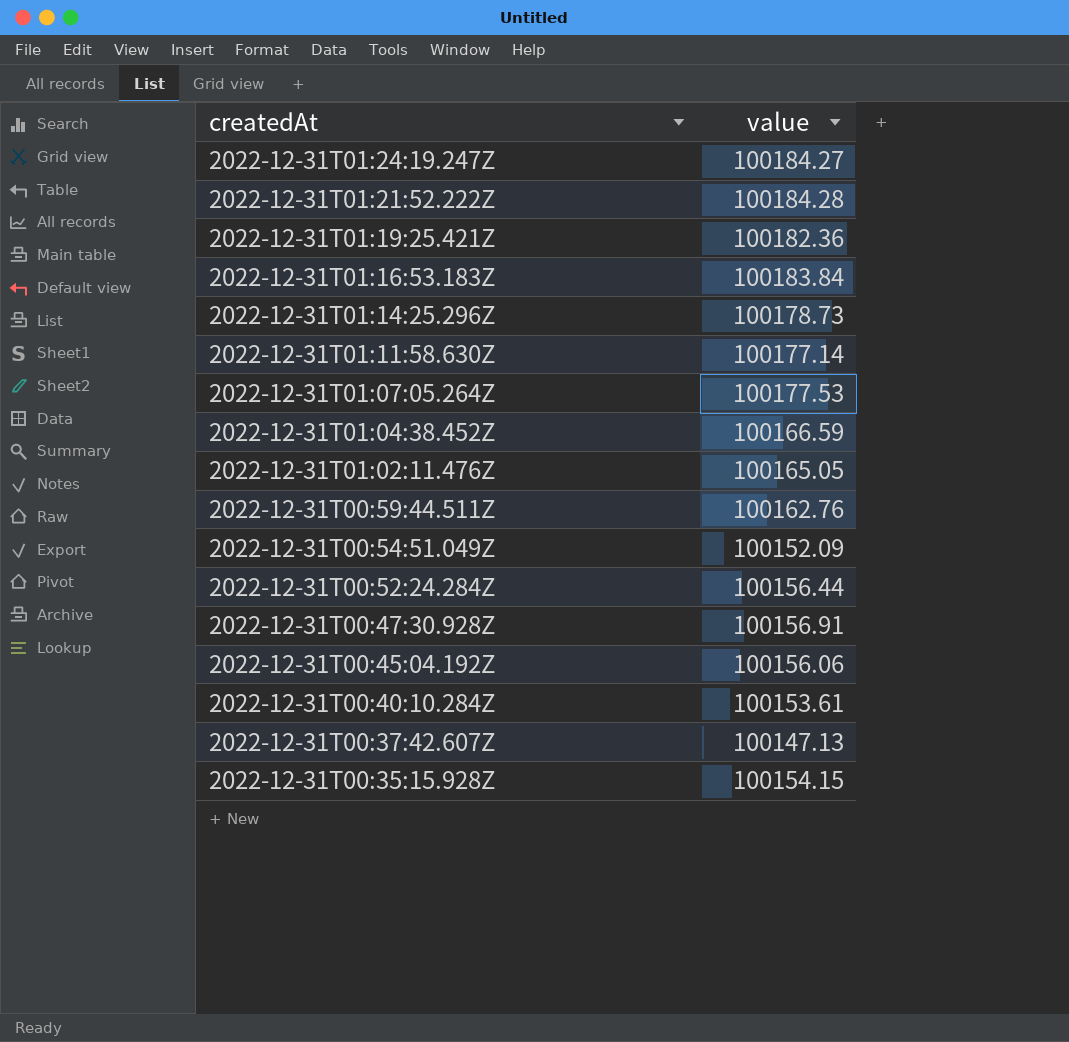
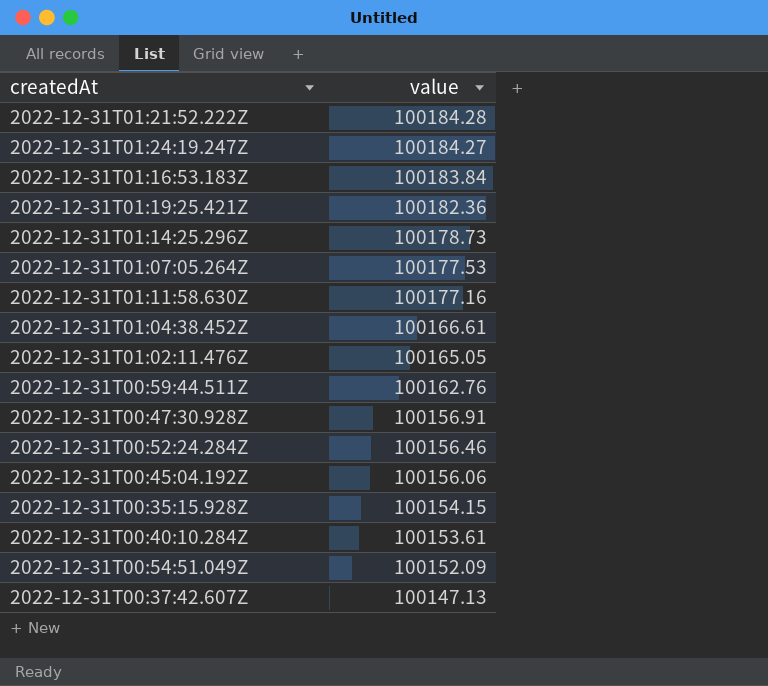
row order: createdAt descending -> value descending
2022-12-31T01:11:58.630Z | value: 100177.14 -> 100177.16
2022-12-31T01:04:38.452Z | value: 100166.59 -> 100166.61
2022-12-31T00:52:24.284Z | value: 100156.44 -> 100156.46

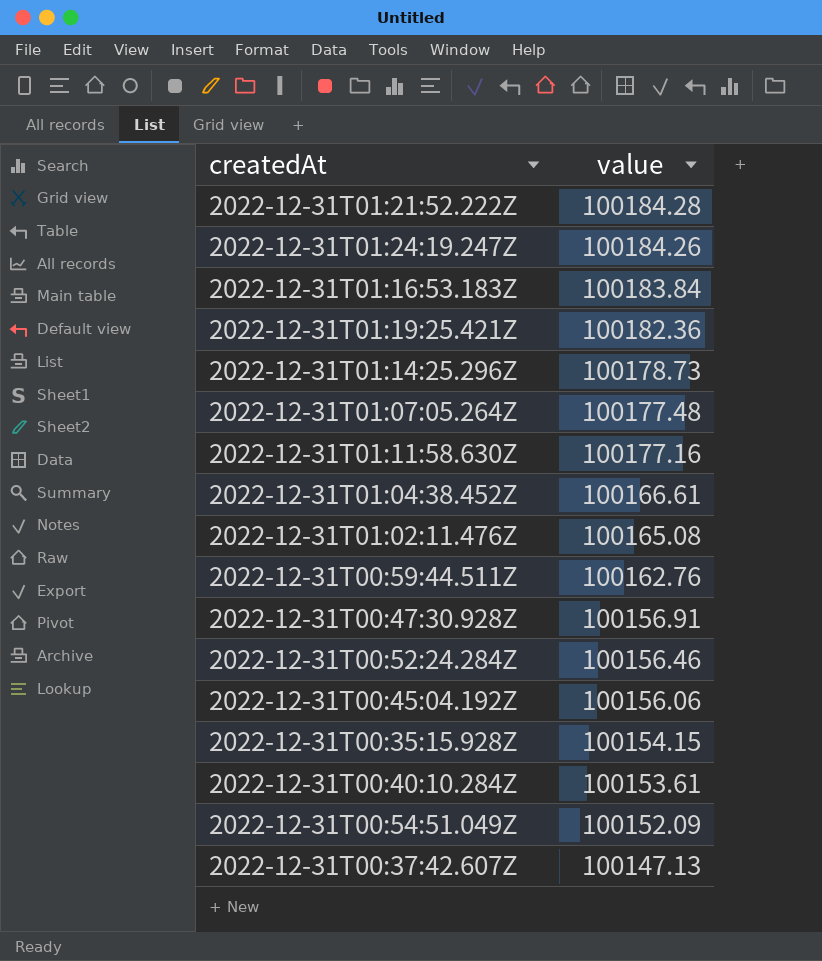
2022-12-31T01:24:19.247Z | value: 100184.27 -> 100184.26
2022-12-31T01:07:05.264Z | value: 100177.53 -> 100177.48
2022-12-31T01:02:11.476Z | value: 100165.05 -> 100165.08

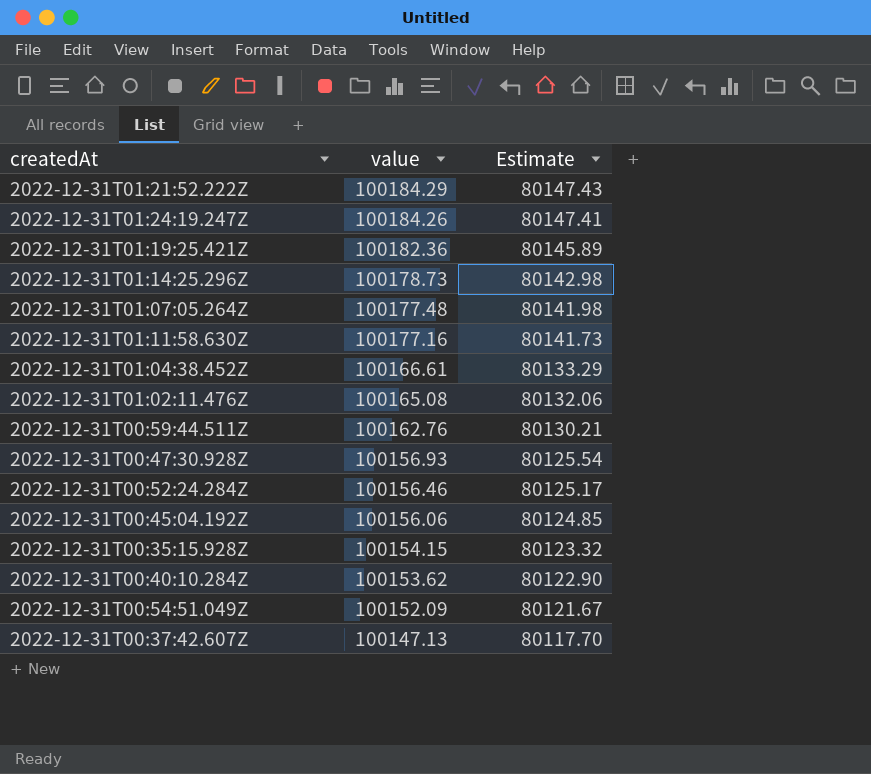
column Estimate | formula: none -> [value] * 0.8
row 2022-12-31T01:16:53.183Z: 100183.84 -> none
2022-12-31T01:21:52.222Z | value: 100184.28 -> 100184.29
2022-12-31T00:47:30.928Z | value: 100156.91 -> 100156.93
2022-12-31T00:40:10.284Z | value: 100153.61 -> 100153.62

